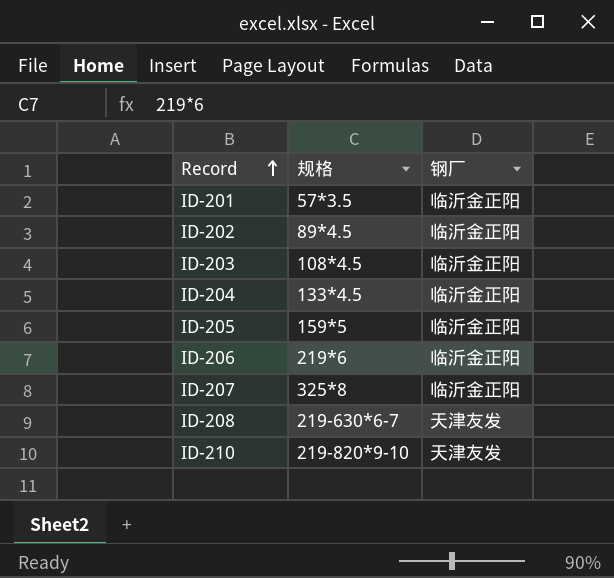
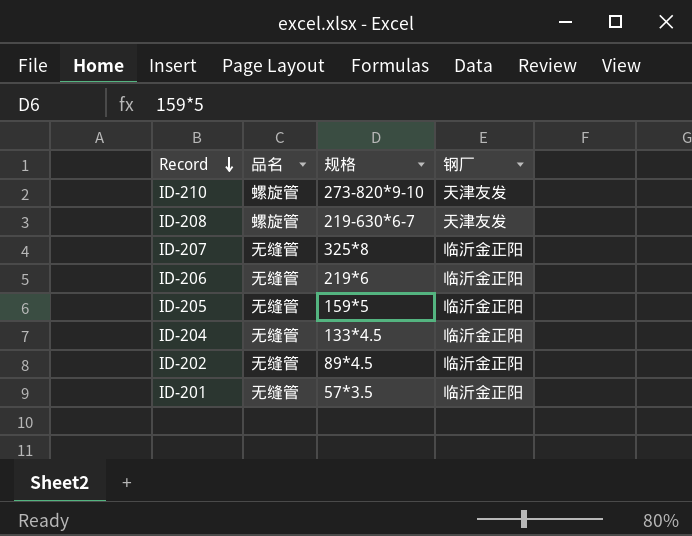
row order: Record ascending -> Record descending
column 品名 | position: none -> 2
row ID-203: 108*4.5 | 临沂金正阳 -> none
ID-210 | 规格: 219-820*9-10 -> 273-820*9-10

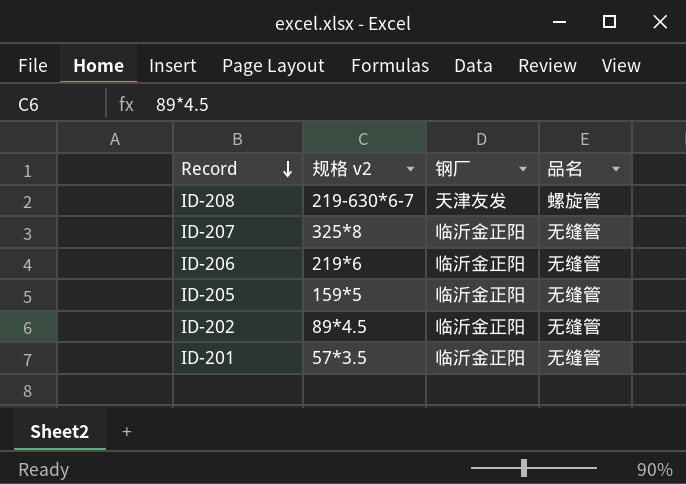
column name: 规格 -> 规格 v2
column 品名 | position: 2 -> 4
row ID-210: 螺旋管 | 273-820*9-10 | 天津友发 -> none
row ID-204: 无缝管 | 133*4.5 | 临沂金正阳 -> none

